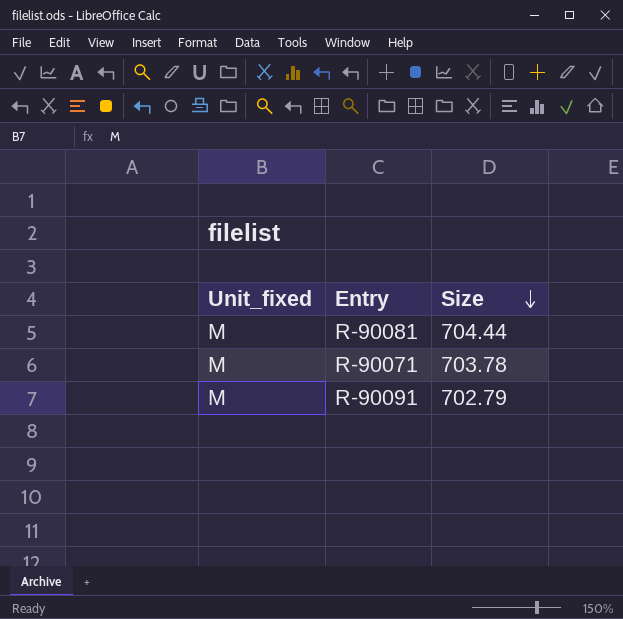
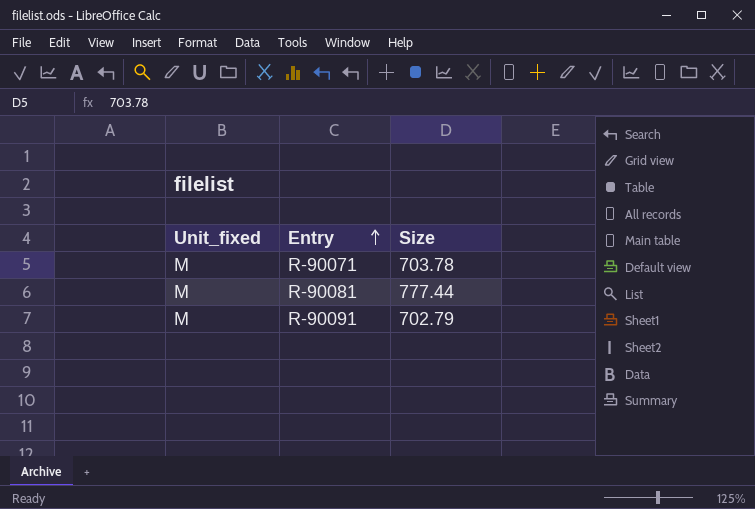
row order: Size descending -> Entry ascending
R-90081 | Size: 704.44 -> 777.44

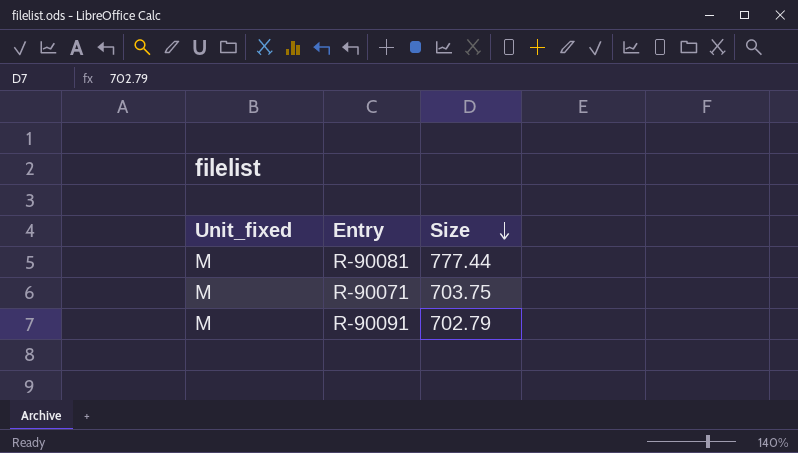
row order: Entry ascending -> Size descending
R-90071 | Size: 703.78 -> 703.75

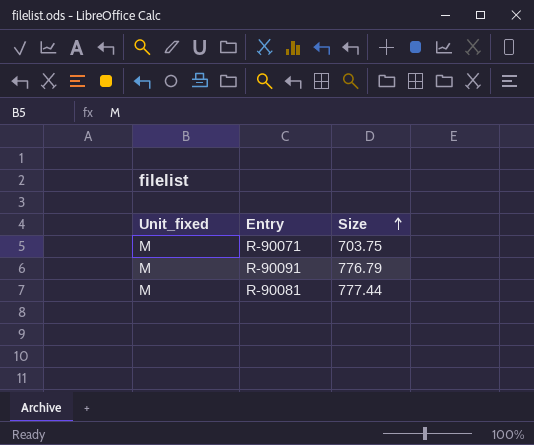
row order: Size descending -> Size ascending
R-90091 | Size: 702.79 -> 776.79

